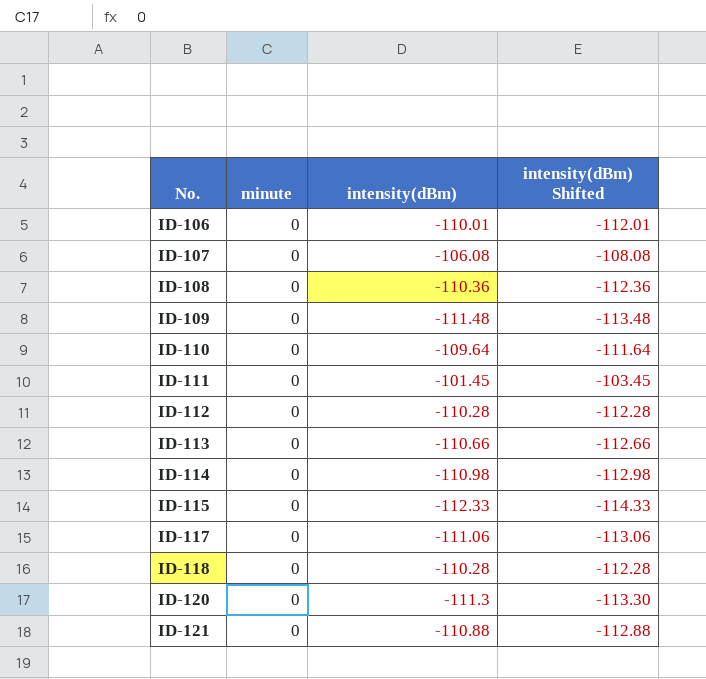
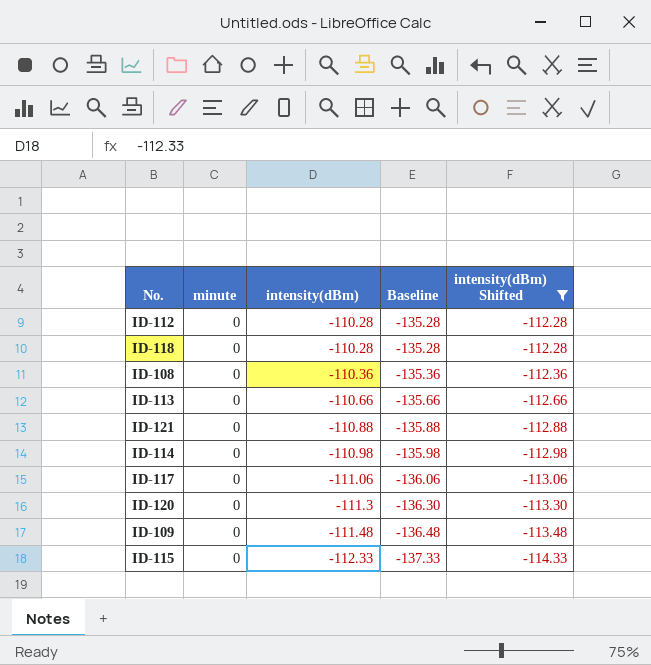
filter: none -> intensity(dBm) Shifted <= -112.28
row order: No. ascending -> intensity(dBm) descending
column Baseline | formula: none -> [intensity(dBm)] - 25

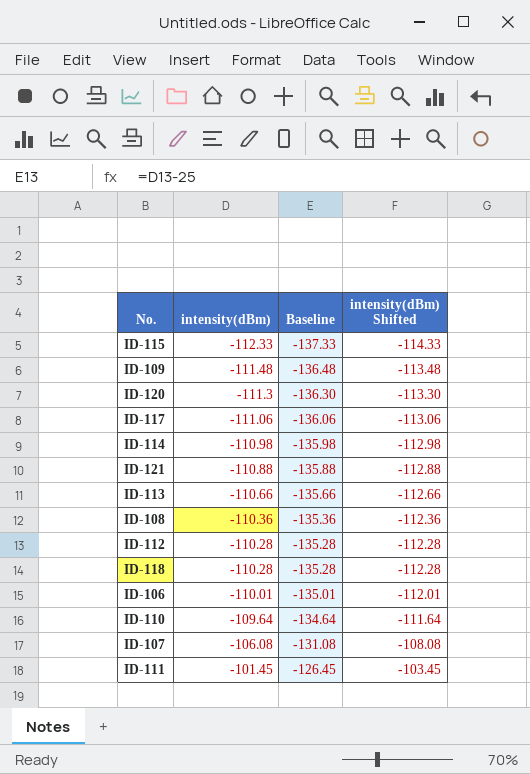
filter: intensity(dBm) Shifted <= -112.28 -> none
row order: intensity(dBm) descending -> intensity(dBm) ascending
column minute | position: 2 -> none

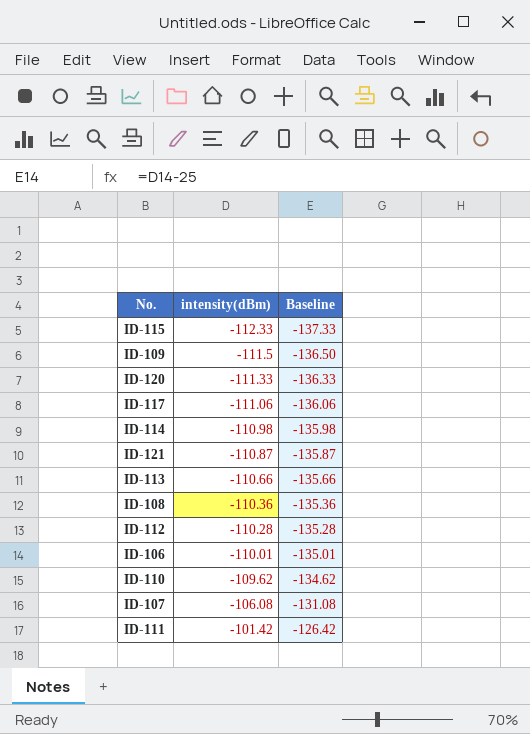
column intensity(dBm) Shifted | formula: [intensity(dBm)] - 2 -> none
row ID-118: -110.28 | -135.28 | -112.28 -> none
ID-109 | intensity(dBm): -111.48 -> -111.5
ID-109 | Baseline: -136.48 -> -136.50
ID-120 | intensity(dBm): -111.3 -> -111.33
ID-120 | Baseline: -136.30 -> -136.33
ID-121 | intensity(dBm): -110.88 -> -110.87
ID-121 | Baseline: -135.88 -> -135.87
ID-110 | intensity(dBm): -109.64 -> -109.62
ID-110 | Baseline: -134.64 -> -134.62
ID-111 | intensity(dBm): -101.45 -> -101.42
ID-111 | Baseline: -126.45 -> -126.42

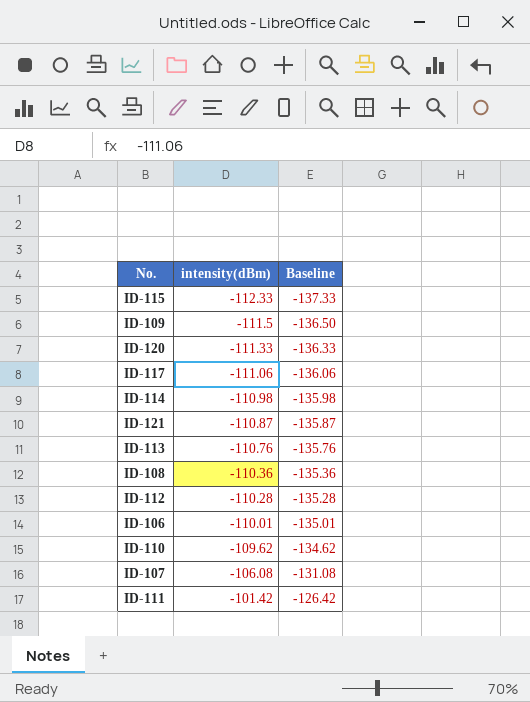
ID-113 | intensity(dBm): -110.66 -> -110.76
ID-113 | Baseline: -135.66 -> -135.76

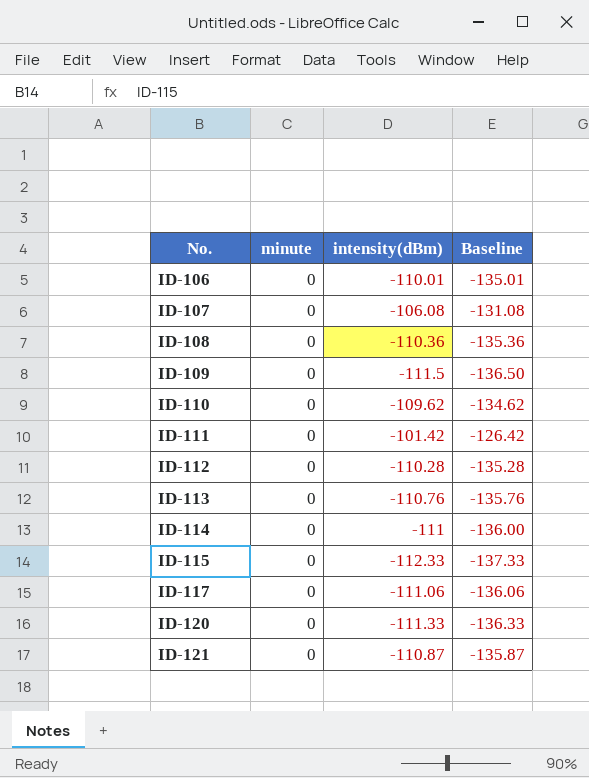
row order: intensity(dBm) ascending -> No. ascending
column minute | position: none -> 2
ID-114 | intensity(dBm): -110.98 -> -111
ID-114 | Baseline: -135.98 -> -136.00

